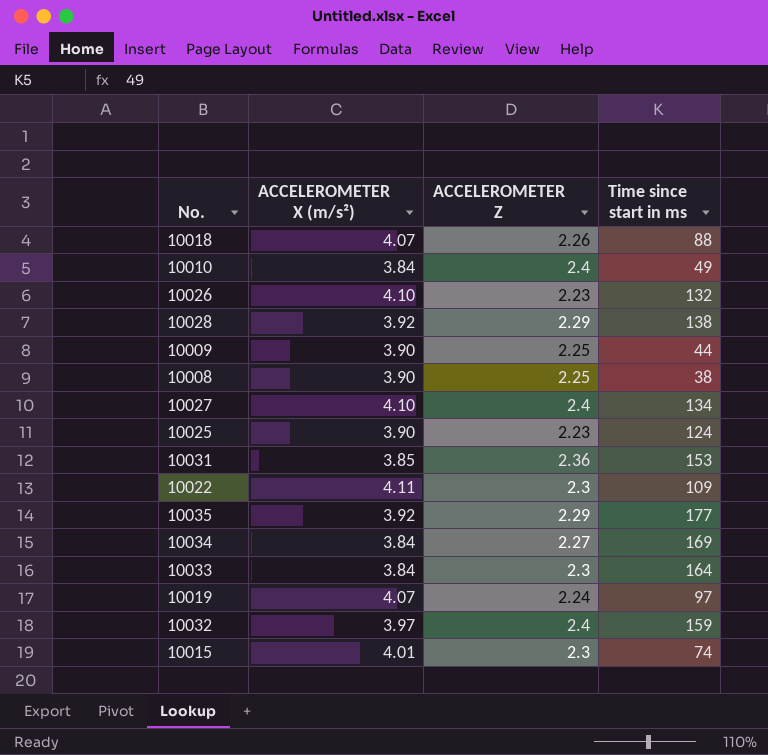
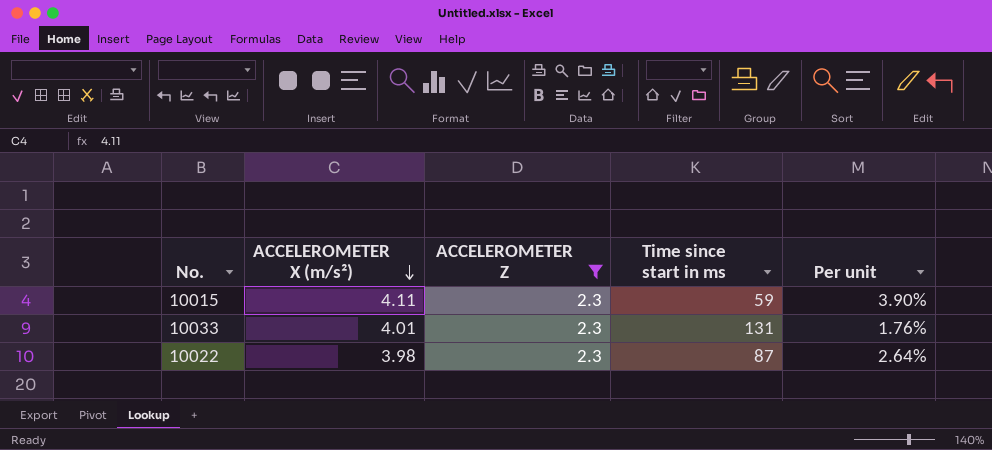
filter: none -> ACCELEROMETER Z = 2.3
row order: none -> ACCELEROMETER X (m/s²) descending
column Per unit | formula: none -> [ACCELEROMETER Z] / [Time since start in ms]
10015 | ACCELEROMETER X (m/s²): 4.01 -> 4.11
10015 | Time since start in ms: 74 -> 59
10033 | ACCELEROMETER X (m/s²): 3.84 -> 4.01
10033 | Time since start in ms: 164 -> 131
10022 | ACCELEROMETER X (m/s²): 4.11 -> 3.98
10022 | Time since start in ms: 109 -> 87

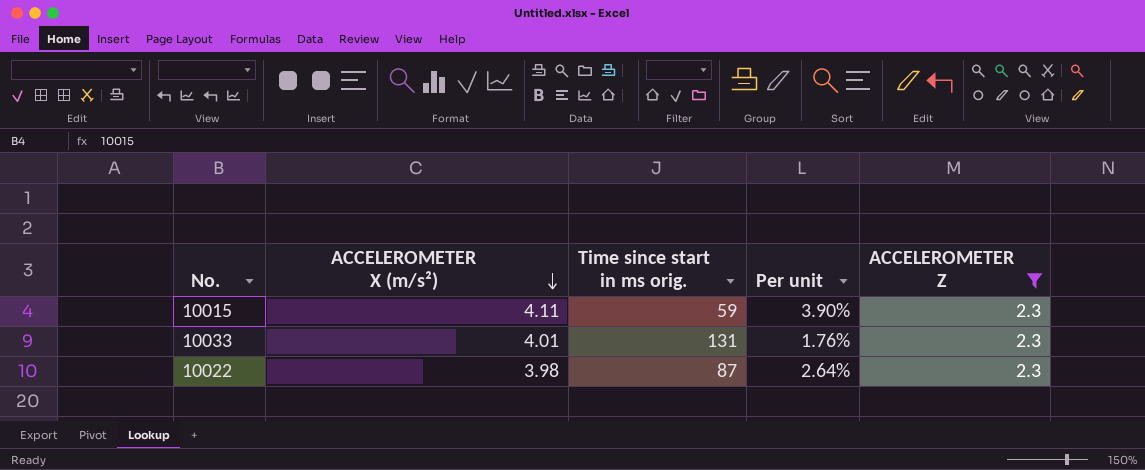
column name: Time since start in ms -> Time since start in ms orig.
column ACCELEROMETER Z | position: 3 -> 5

